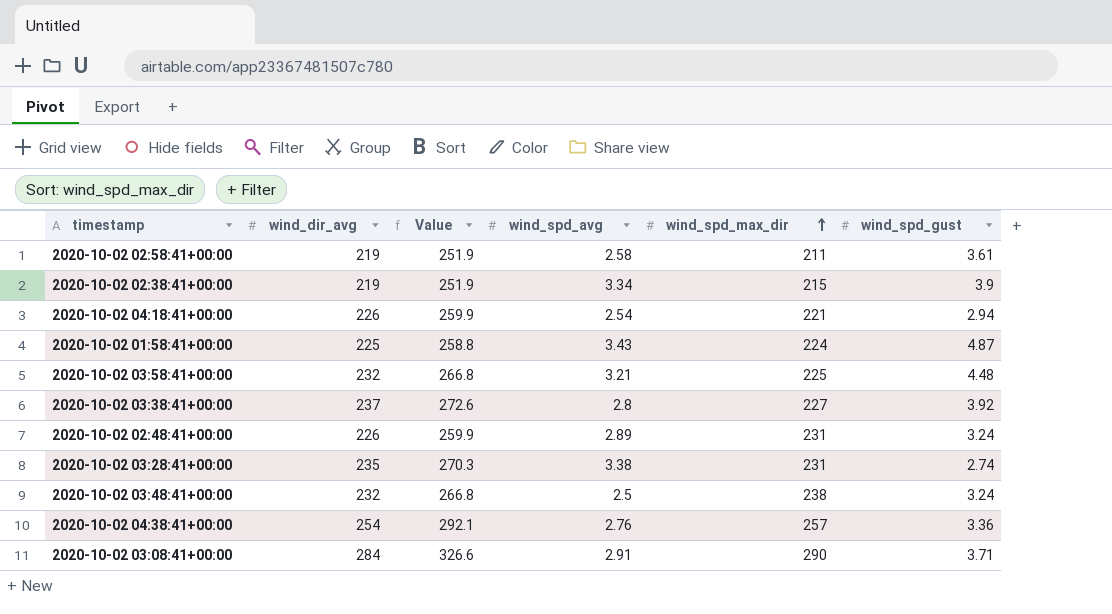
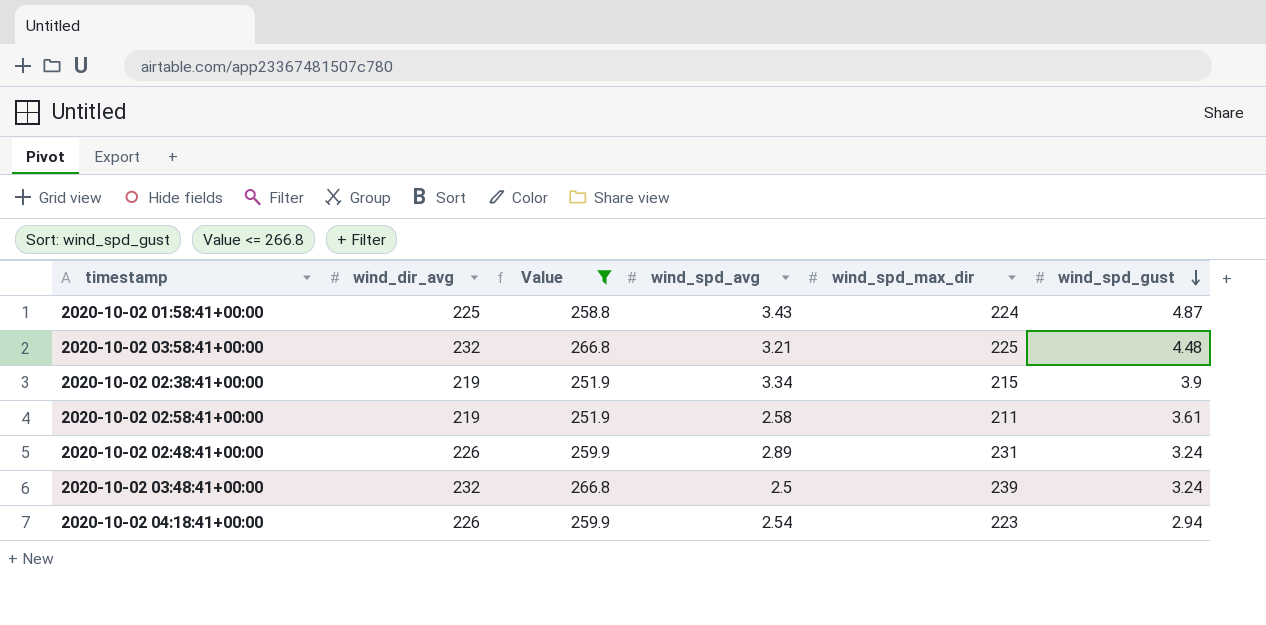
filter: none -> Value <= 266.8
row order: wind_spd_max_dir ascending -> wind_spd_gust descending
2020-10-02 03:48:41+00:00 | wind_spd_max_dir: 238 -> 239
2020-10-02 04:18:41+00:00 | wind_spd_max_dir: 221 -> 223

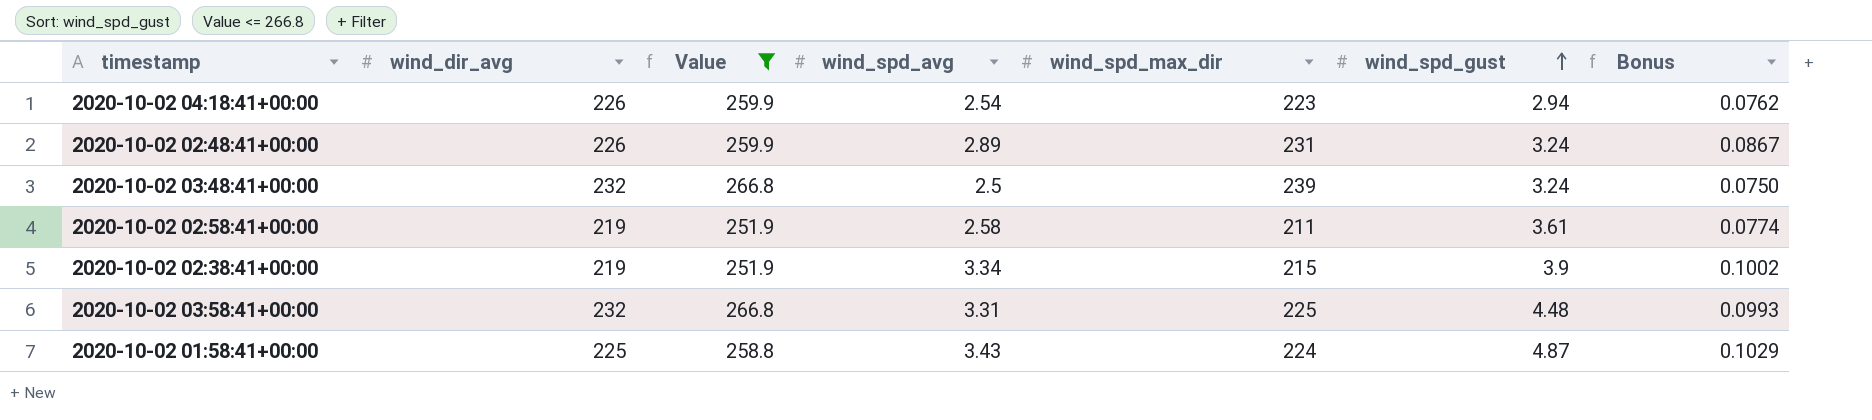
row order: wind_spd_gust descending -> wind_spd_gust ascending
column Bonus | formula: none -> [wind_spd_avg] * 0.03
2020-10-02 03:58:41+00:00 | wind_spd_avg: 3.21 -> 3.31

